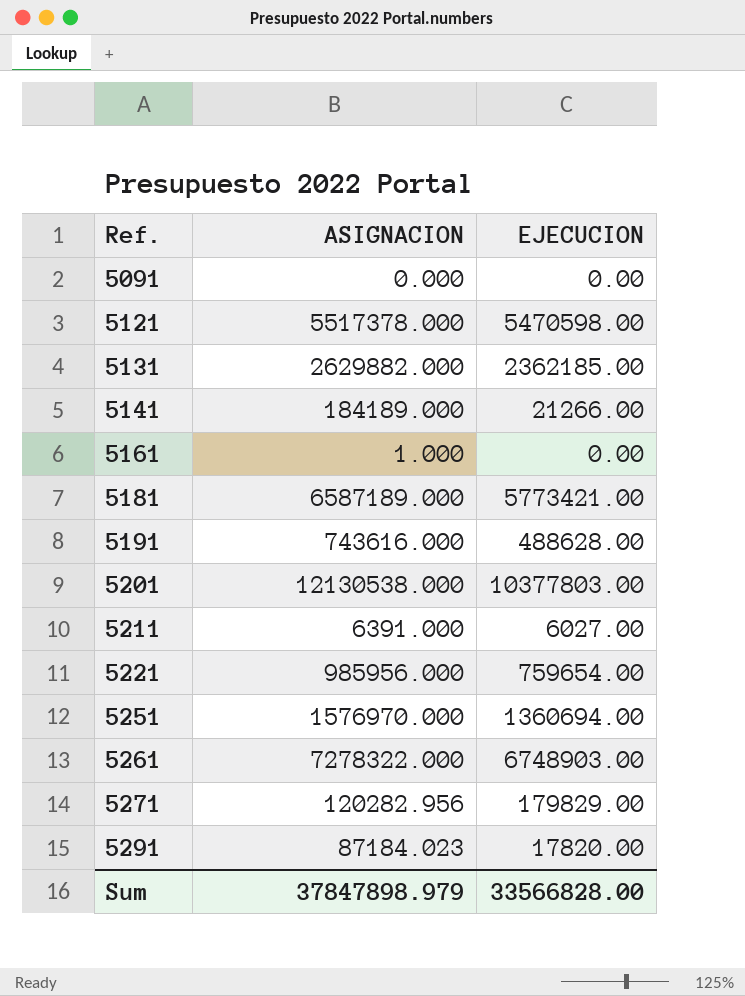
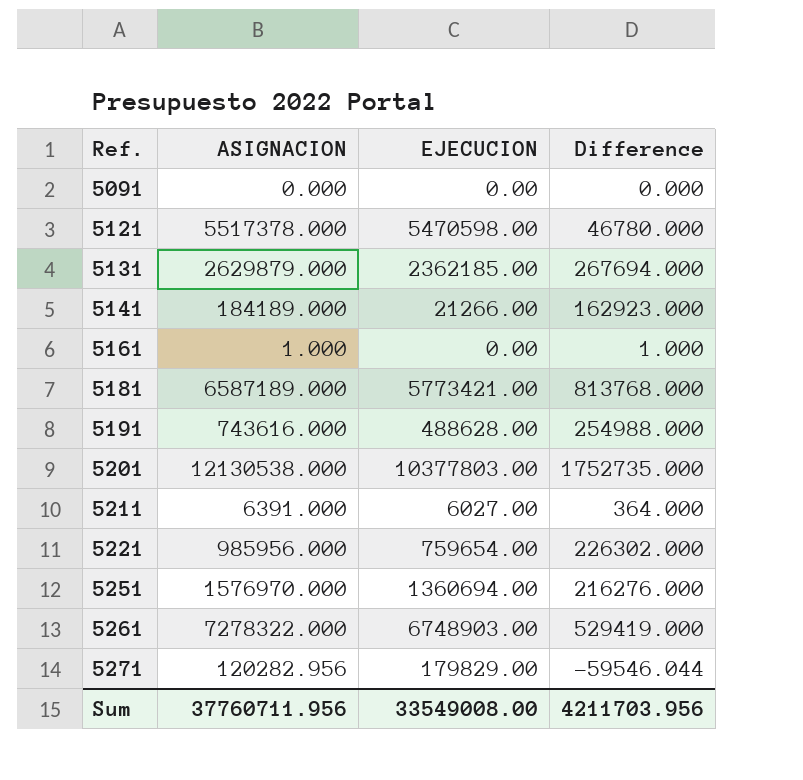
column Difference | formula: none -> [ASIGNACION] - [EJECUCION]
row 5291: 87184.023 | 17820.00 -> none
5131 | ASIGNACION: 2629882.000 -> 2629879.000
Sum | ASIGNACION: 37847898.979 -> 37760711.956
Sum | EJECUCION: 33566828.00 -> 33549008.00

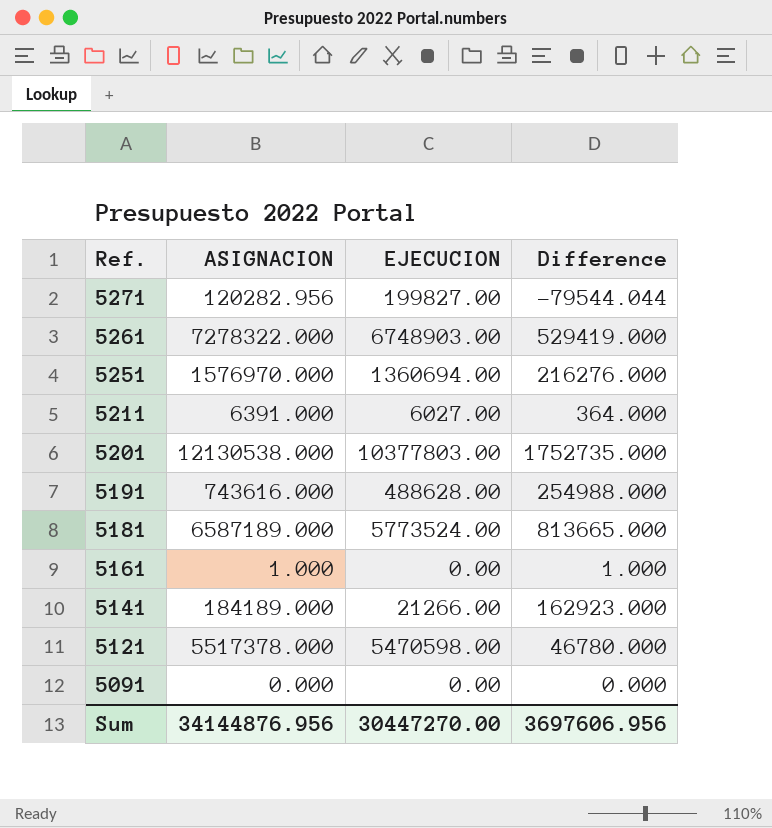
row order: Ref. ascending -> Ref. descending
row 5131: 2629879.000 | 2362185.00 | 267694.000 -> none
row 5221: 985956.000 | 759654.00 | 226302.000 -> none
5271 | EJECUCION: 179829.00 -> 199827.00
5271 | Difference: -59546.044 -> -79544.044
5181 | EJECUCION: 5773421.00 -> 5773524.00
5181 | Difference: 813768.000 -> 813665.000
Sum | ASIGNACION: 37760711.956 -> 34144876.956
Sum | EJECUCION: 33549008.00 -> 30447270.00
Sum | Difference: 4211703.956 -> 3697606.956

